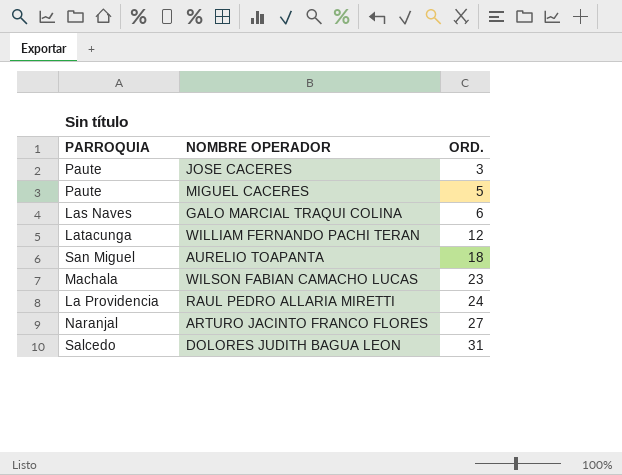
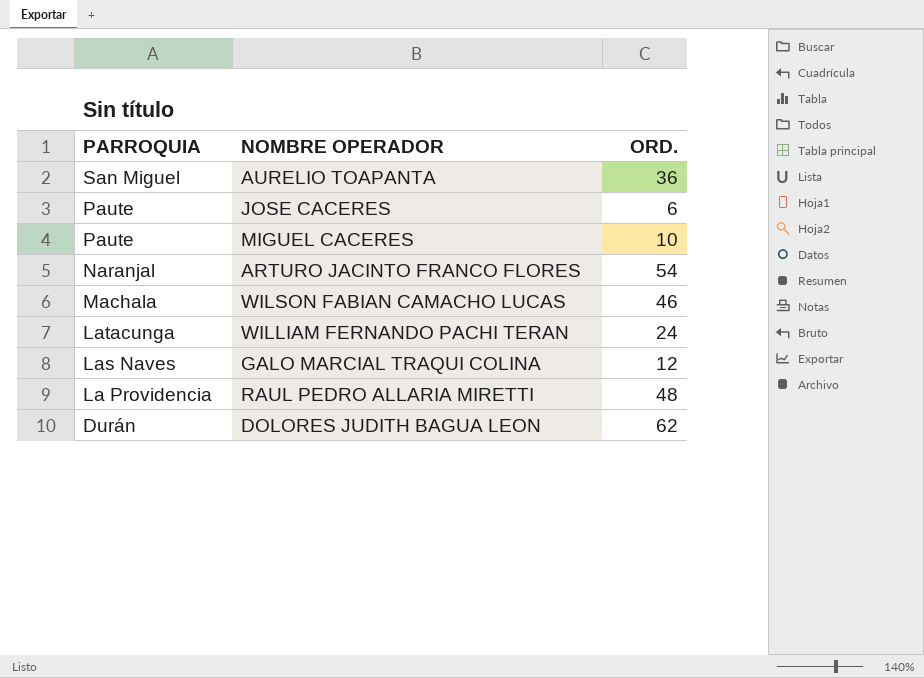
row order: ORD. ascending -> PARROQUIA descending
AURELIO TOAPANTA | ORD.: 18 -> 36
JOSE CACERES | ORD.: 3 -> 6
MIGUEL CACERES | ORD.: 5 -> 10
ARTURO JACINTO FRANCO FLORES | ORD.: 27 -> 54
WILSON FABIAN CAMACHO LUCAS | ORD.: 23 -> 46
WILLIAM FERNANDO PACHI TERAN | ORD.: 12 -> 24
GALO MARCIAL TRAQUI COLINA | ORD.: 6 -> 12
RAUL PEDRO ALLARIA MIRETTI | ORD.: 24 -> 48
DOLORES JUDITH BAGUA LEON | PARROQUIA: Salcedo -> Durán
DOLORES JUDITH BAGUA LEON | ORD.: 31 -> 62

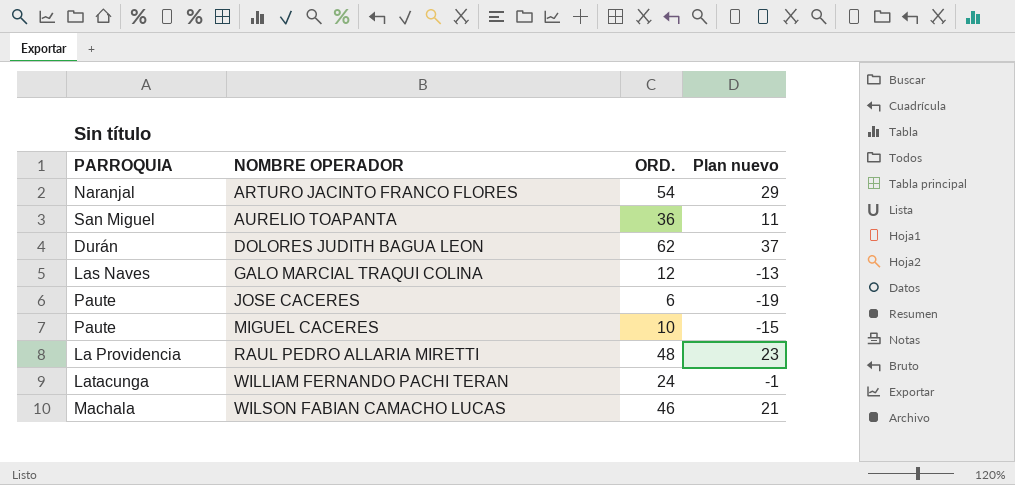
row order: PARROQUIA descending -> NOMBRE OPERADOR ascending
column Plan nuevo | formula: none -> [ORD.] - 25

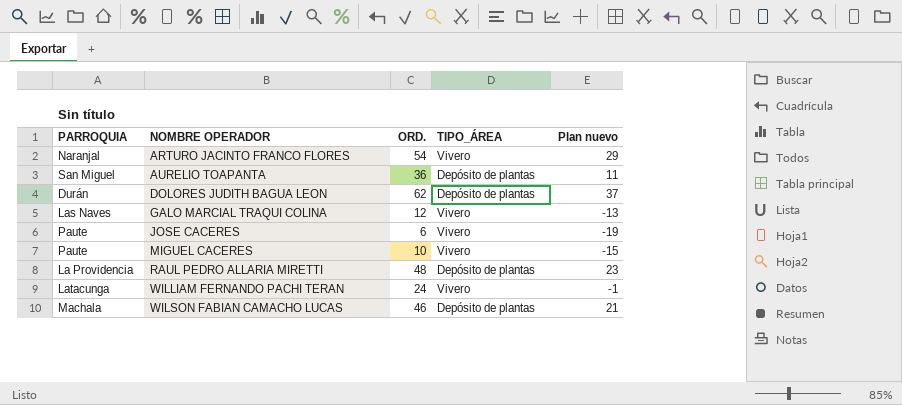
column TIPO_ÁREA | position: none -> 4

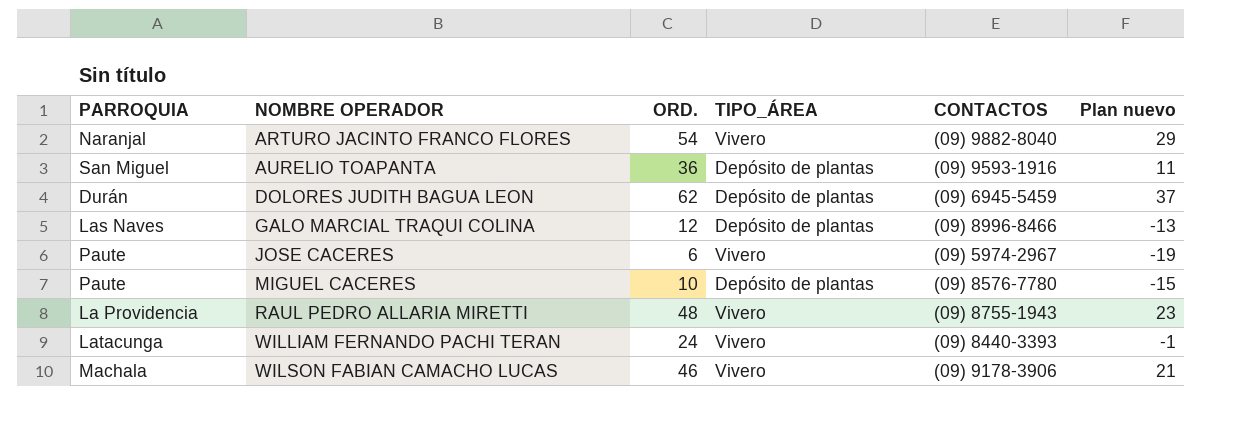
column CONTACTOS | position: none -> 5
GALO MARCIAL TRAQUI COLINA | TIPO_ÁREA: Vivero -> Depósito de plantas
MIGUEL CACERES | TIPO_ÁREA: Vivero -> Depósito de plantas
RAUL PEDRO ALLARIA MIRETTI | TIPO_ÁREA: Depósito de plantas -> Vivero
WILSON FABIAN CAMACHO LUCAS | TIPO_ÁREA: Depósito de plantas -> Vivero

